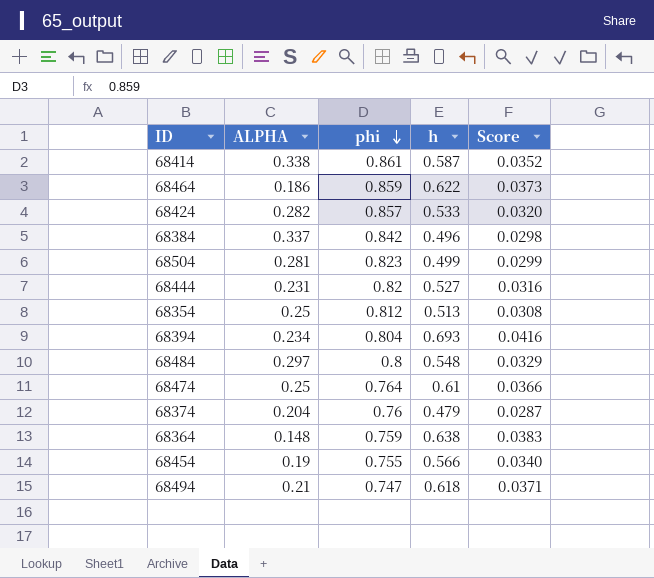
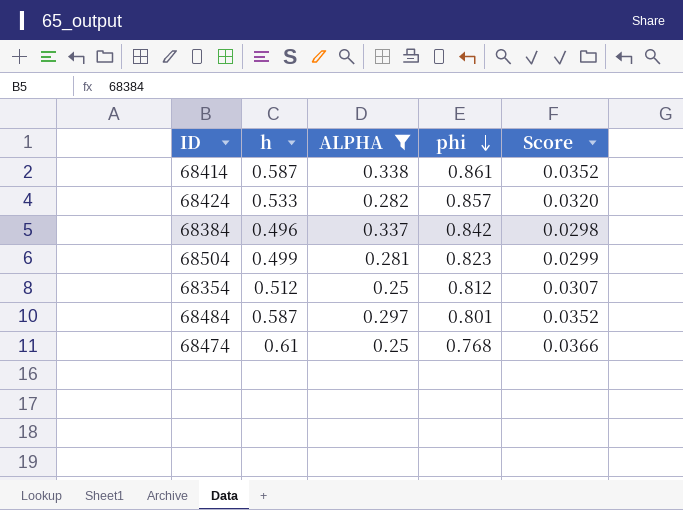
filter: none -> ALPHA >= 0.25
column h | position: 4 -> 2
68354 | h: 0.513 -> 0.512
68354 | Score: 0.0308 -> 0.0307
68484 | h: 0.548 -> 0.587
68484 | phi: 0.8 -> 0.801
68484 | Score: 0.0329 -> 0.0352
68474 | phi: 0.764 -> 0.768

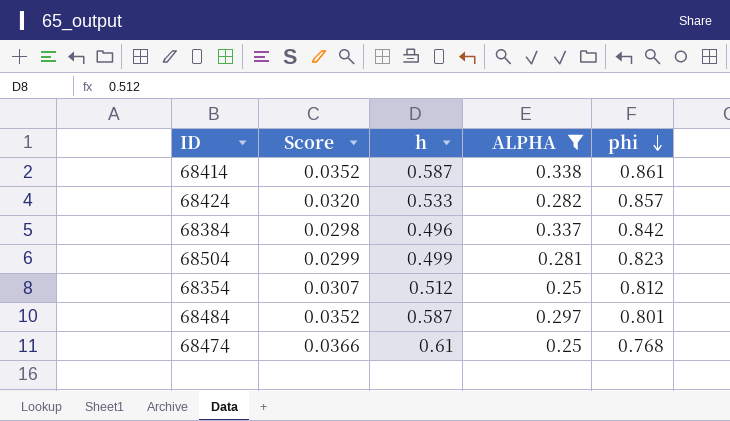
column Score | position: 5 -> 2

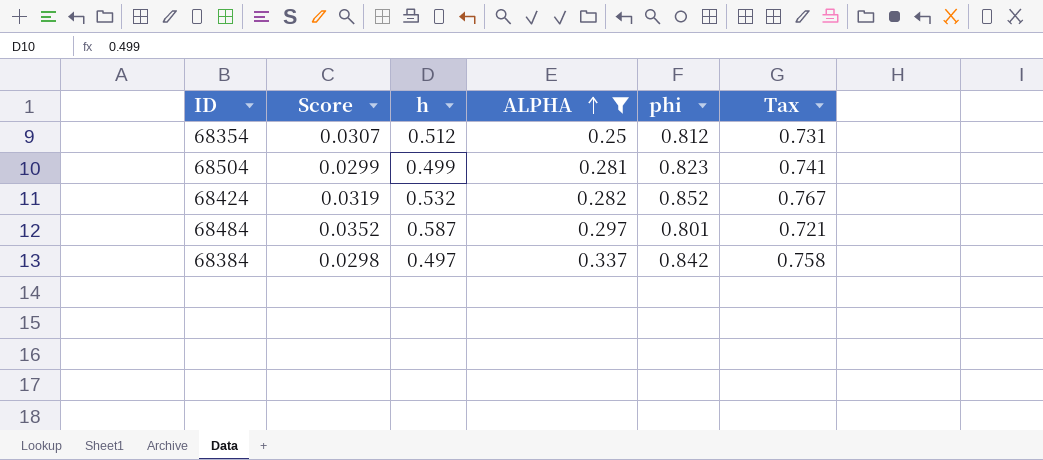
row order: phi descending -> ALPHA ascending
column Tax | formula: none -> [phi] * 0.9
row 68414: 0.0352 | 0.587 | 0.338 | 0.861 -> none
row 68474: 0.0366 | 0.61 | 0.25 | 0.768 -> none
68424 | Score: 0.0320 -> 0.0319
68424 | h: 0.533 -> 0.532
68424 | phi: 0.857 -> 0.852
68384 | h: 0.496 -> 0.497

